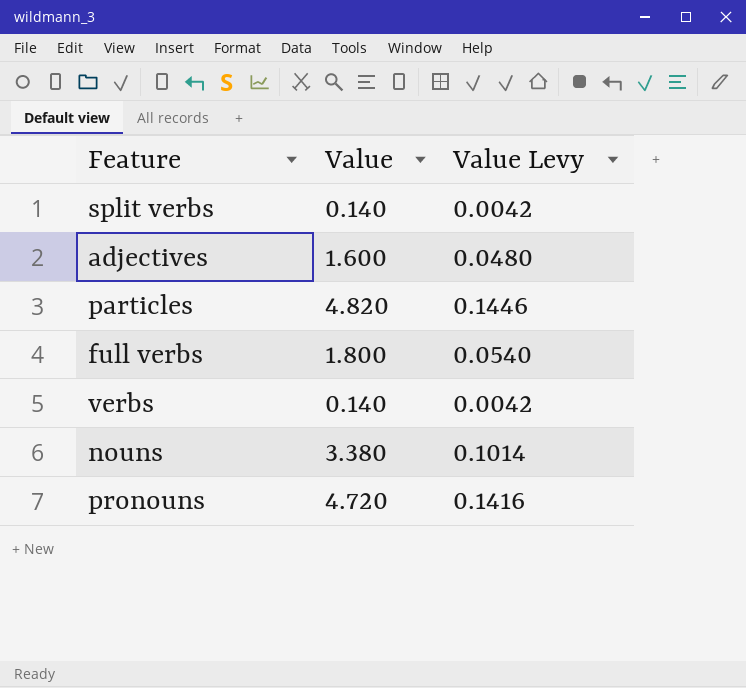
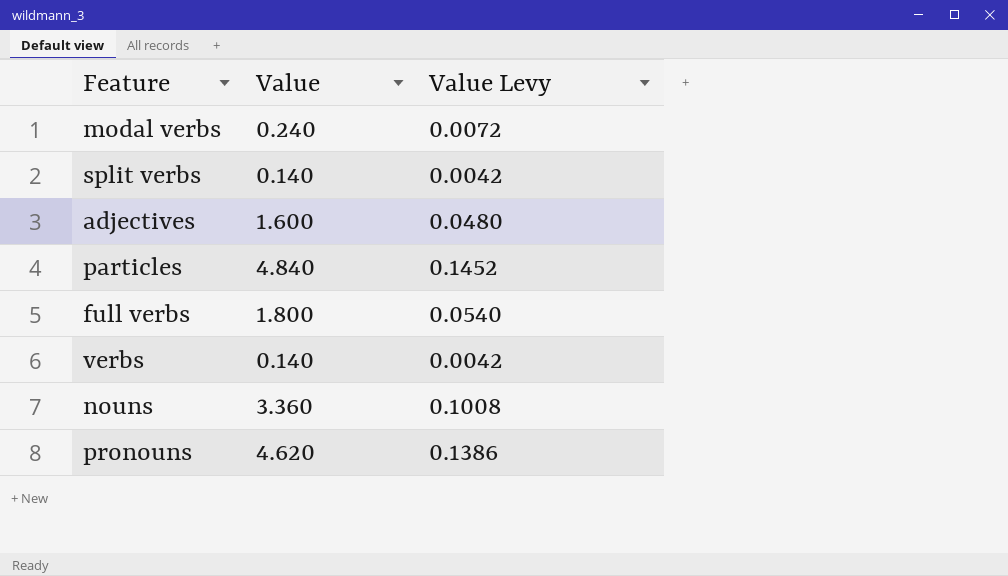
row modal verbs: none -> 0.240 | 0.0072
particles | Value: 4.820 -> 4.840
particles | Value Levy: 0.1446 -> 0.1452
nouns | Value: 3.380 -> 3.360
nouns | Value Levy: 0.1014 -> 0.1008
pronouns | Value: 4.720 -> 4.620
pronouns | Value Levy: 0.1416 -> 0.1386

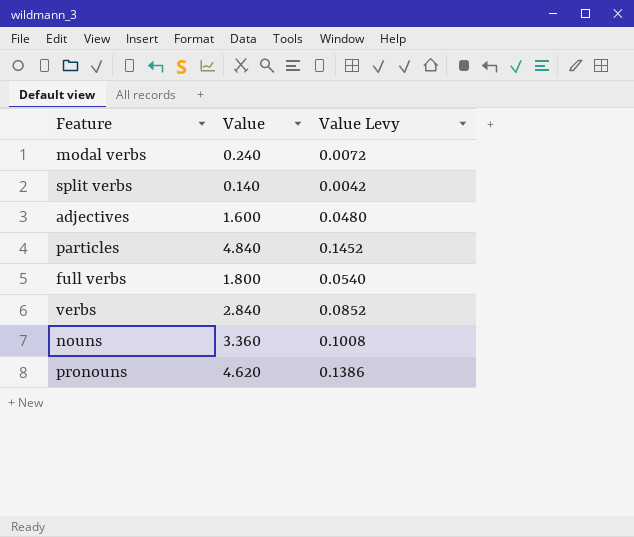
verbs | Value: 0.140 -> 2.840
verbs | Value Levy: 0.0042 -> 0.0852

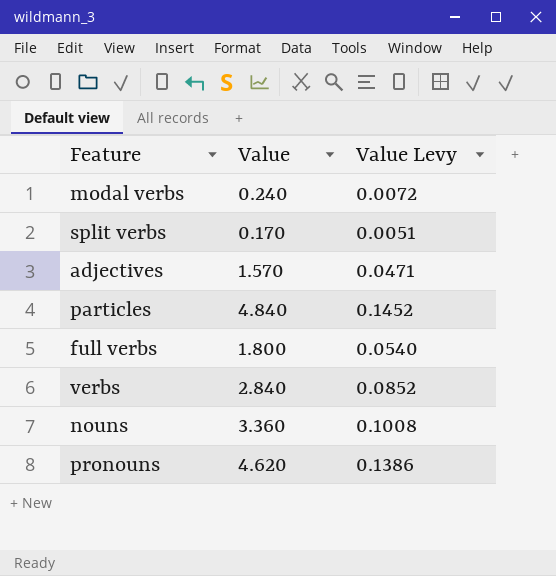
split verbs | Value: 0.140 -> 0.170
split verbs | Value Levy: 0.0042 -> 0.0051
adjectives | Value: 1.600 -> 1.570
adjectives | Value Levy: 0.0480 -> 0.0471

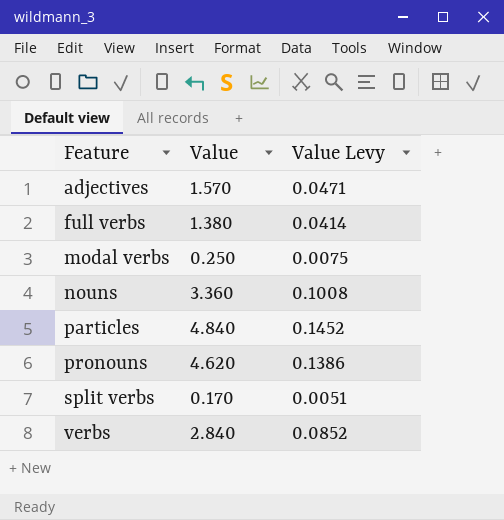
row order: none -> Feature ascending
full verbs | Value: 1.800 -> 1.380
full verbs | Value Levy: 0.0540 -> 0.0414
modal verbs | Value: 0.240 -> 0.250
modal verbs | Value Levy: 0.0072 -> 0.0075

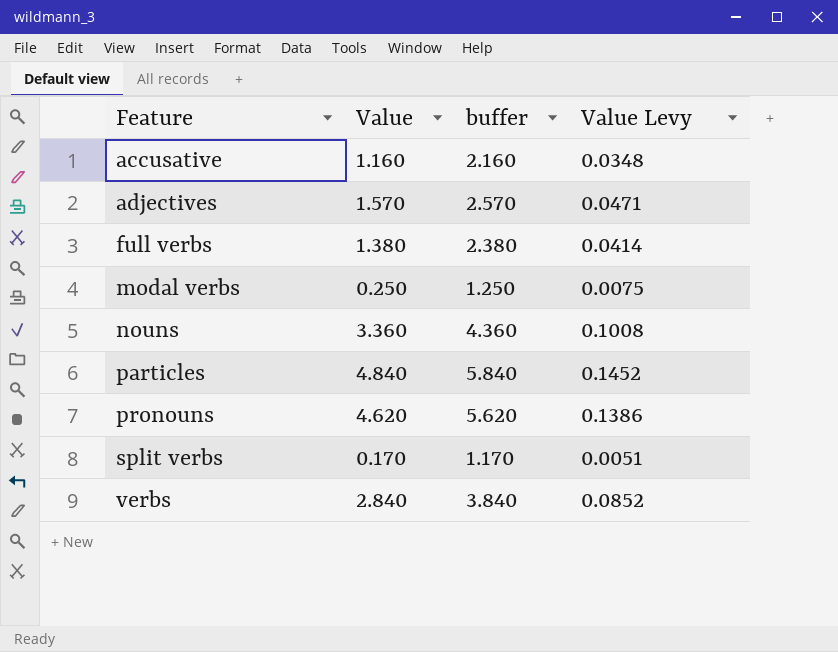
column buffer | formula: none -> [Value] + 1
row accusative: none -> 1.160 | 2.160 | 0.0348

